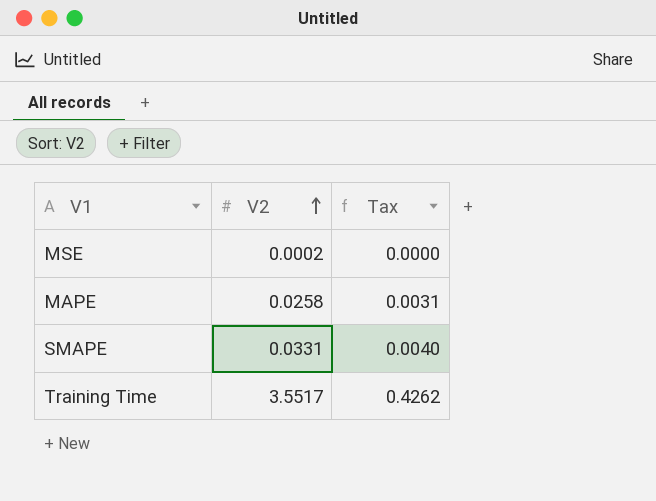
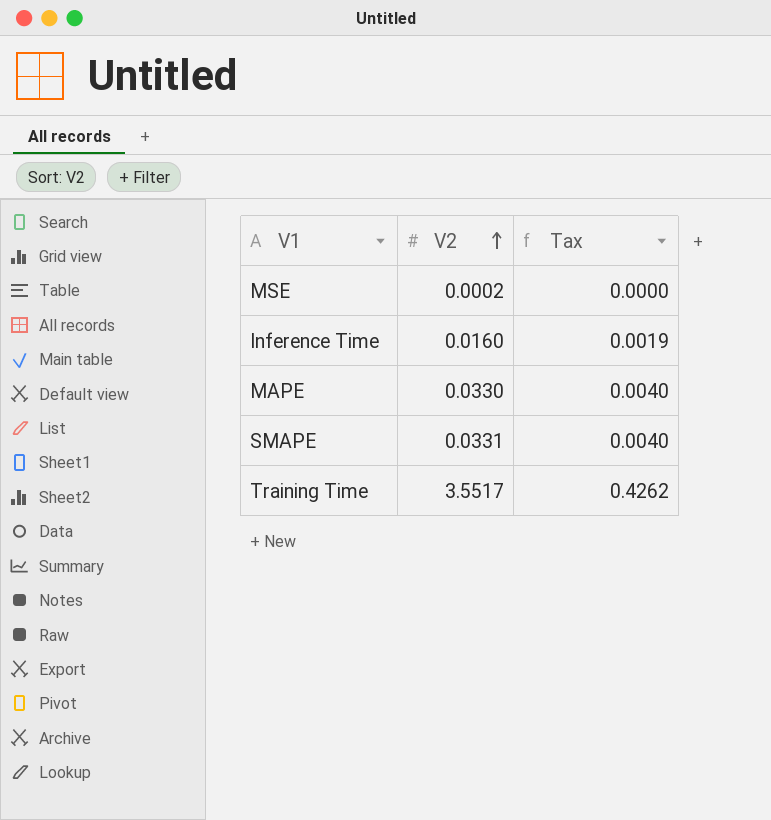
row Inference Time: none -> 0.0160 | 0.0019
MAPE | V2: 0.0258 -> 0.0330
MAPE | Tax: 0.0031 -> 0.0040

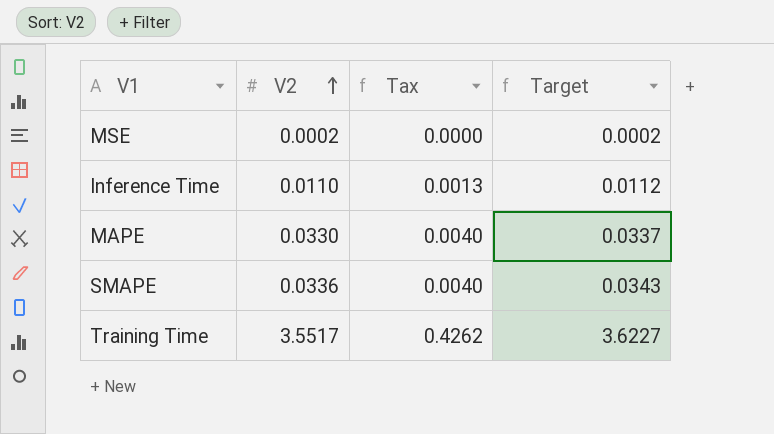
column Target | formula: none -> [V2] * 1.02
Inference Time | V2: 0.0160 -> 0.0110
Inference Time | Tax: 0.0019 -> 0.0013
SMAPE | V2: 0.0331 -> 0.0336

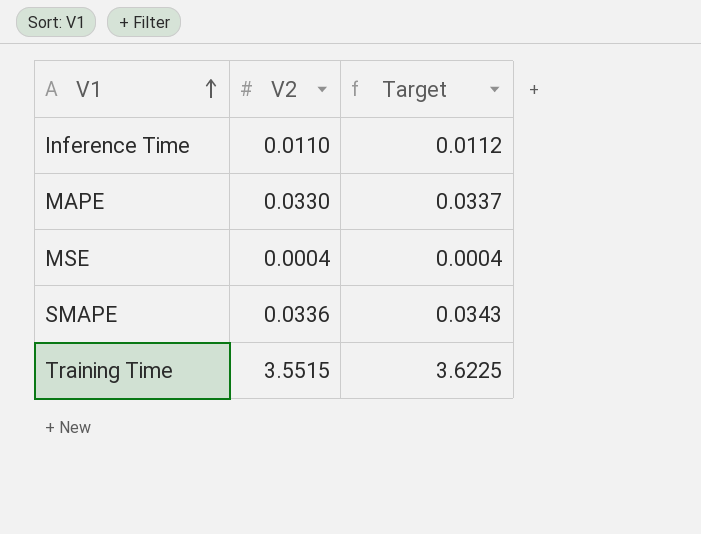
row order: V2 ascending -> V1 ascending
column Tax | formula: [V2] * 0.12 -> none
MSE | V2: 0.0002 -> 0.0004
MSE | Target: 0.0002 -> 0.0004
Training Time | V2: 3.5517 -> 3.5515
Training Time | Target: 3.6227 -> 3.6225

